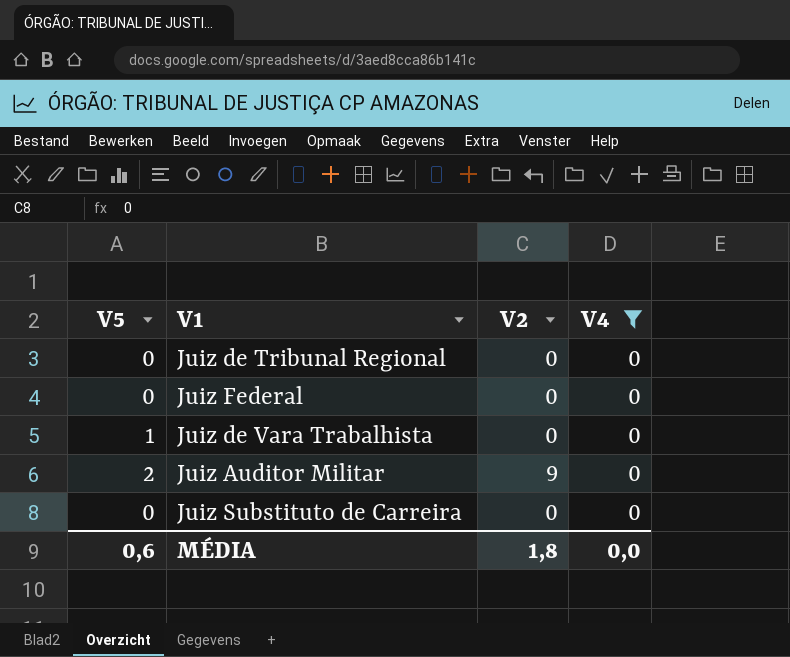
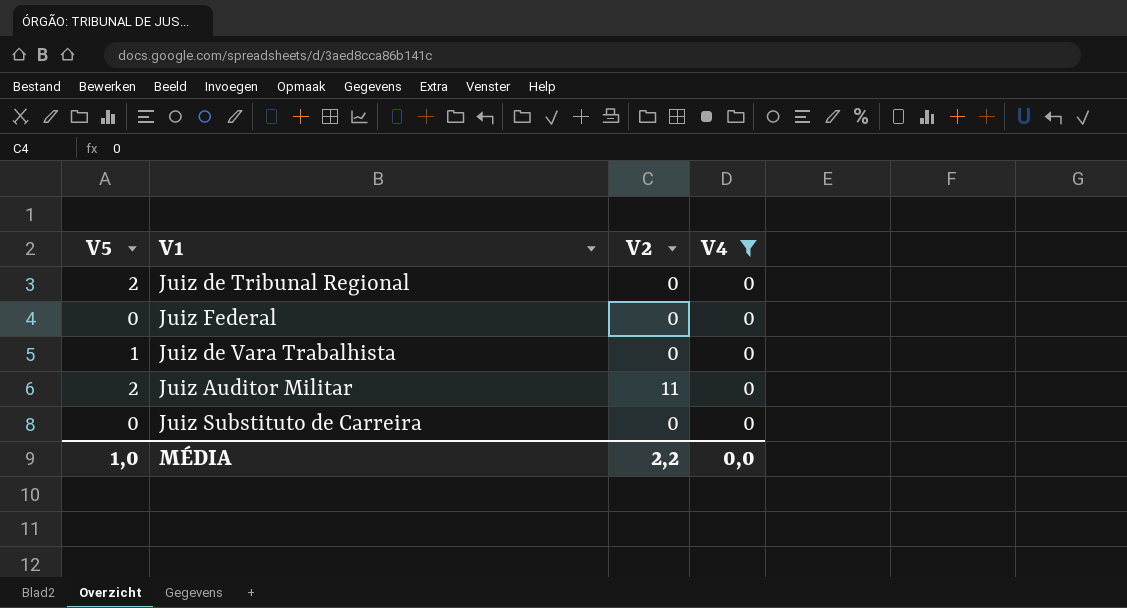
Juiz de Tribunal Regional | V5: 0 -> 2
Juiz Auditor Militar | V2: 9 -> 11
MÉDIA | V5: 0,6 -> 1,0
MÉDIA | V2: 1,8 -> 2,2

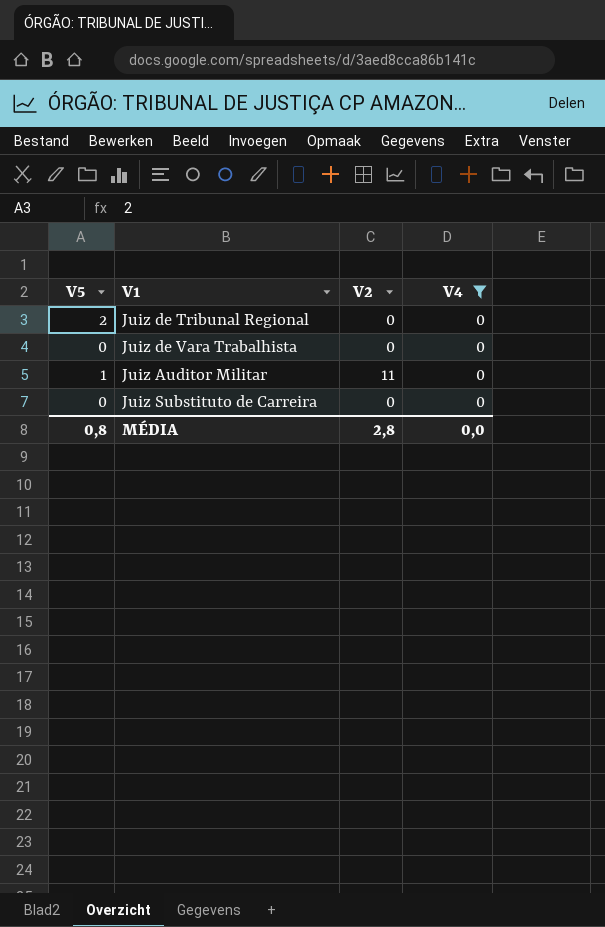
row Juiz Federal: 0 | 0 | 0 -> none
Juiz de Vara Trabalhista | V5: 1 -> 0
Juiz Auditor Militar | V5: 2 -> 1
MÉDIA | V5: 1,0 -> 0,8
MÉDIA | V2: 2,2 -> 2,8

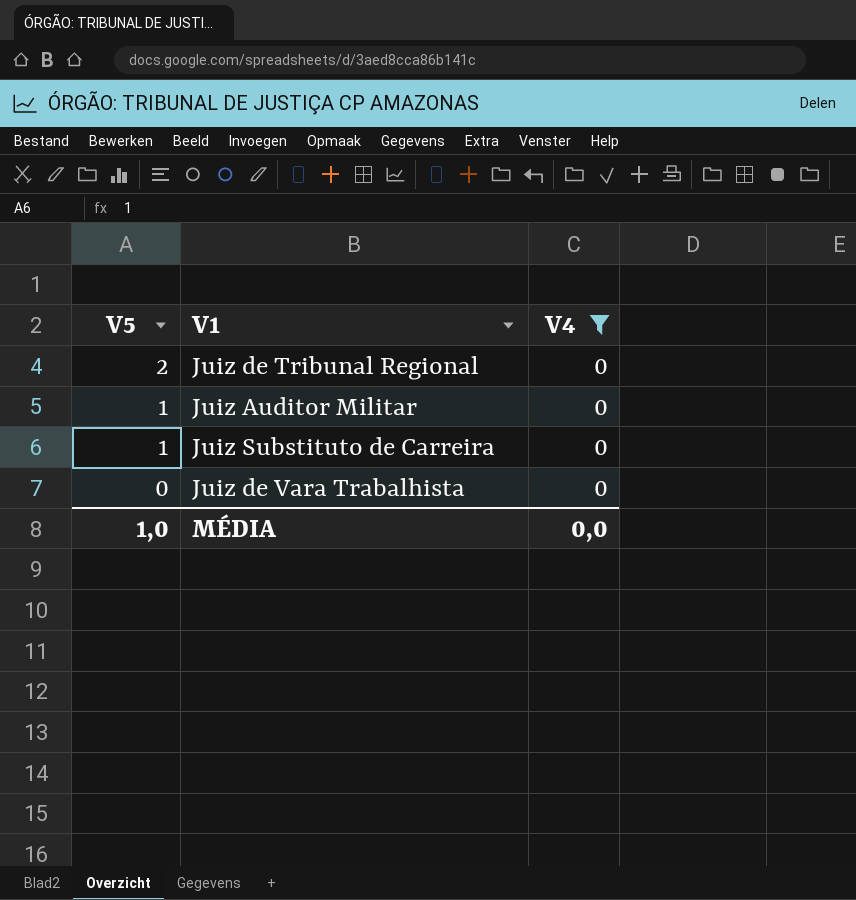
row order: none -> V5 descending
column V2 | position: 3 -> none
Juiz Substituto de Carreira | V5: 0 -> 1
MÉDIA | V5: 0,8 -> 1,0

